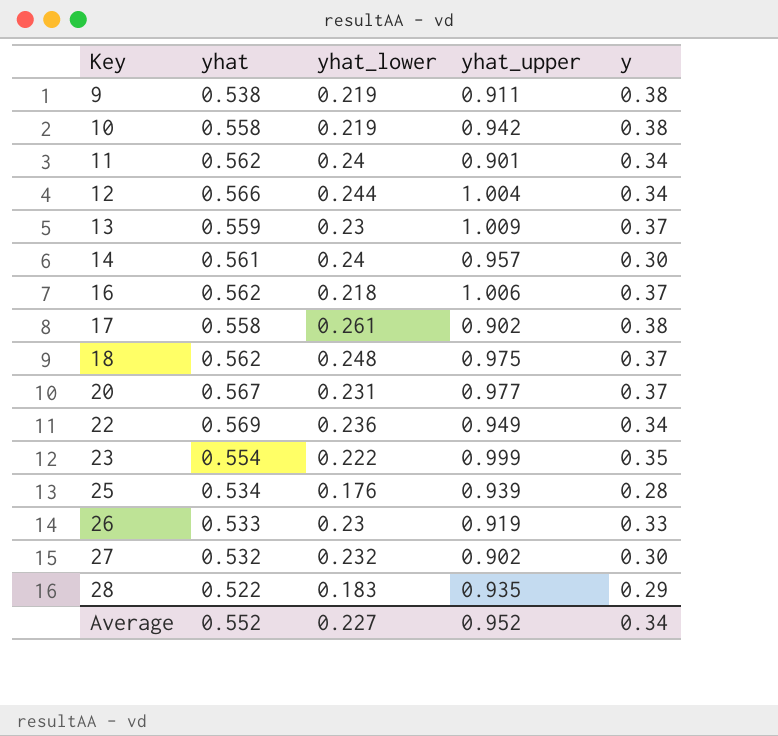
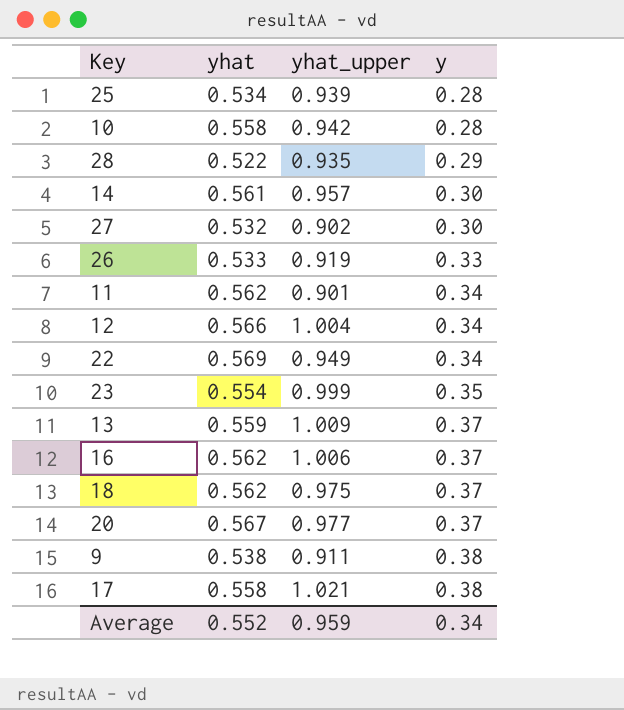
row order: Key ascending -> y ascending
column yhat_lower | position: 3 -> none
10 | y: 0.38 -> 0.28
17 | yhat_upper: 0.902 -> 1.021
Average | yhat_upper: 0.952 -> 0.959

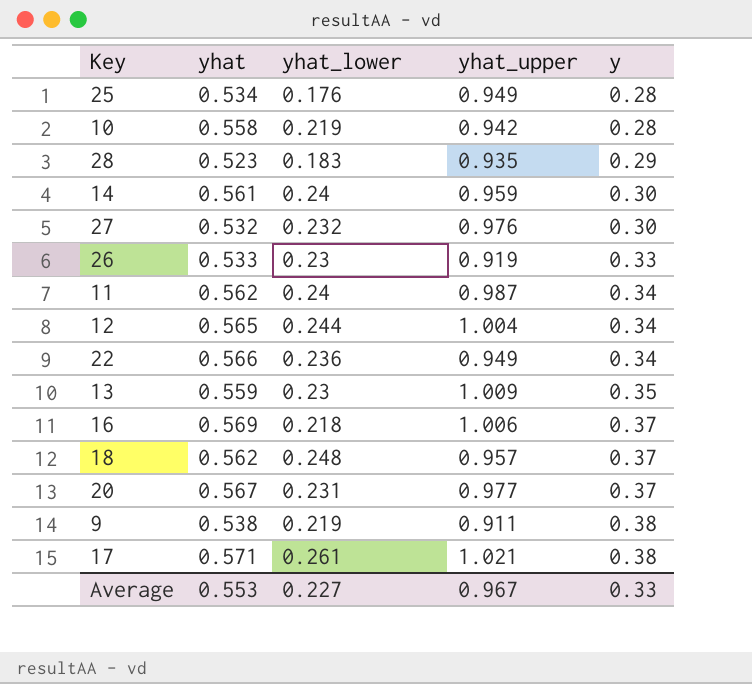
column yhat_lower | position: none -> 3
row 23: 0.554 | 0.999 | 0.35 -> none
25 | yhat_upper: 0.939 -> 0.949
28 | yhat: 0.522 -> 0.523
14 | yhat_upper: 0.957 -> 0.959
27 | yhat_upper: 0.902 -> 0.976
11 | yhat_upper: 0.901 -> 0.987
12 | yhat: 0.566 -> 0.565
22 | yhat: 0.569 -> 0.566
13 | y: 0.37 -> 0.35
16 | yhat: 0.562 -> 0.569
18 | yhat_upper: 0.975 -> 0.957
17 | yhat: 0.558 -> 0.571
Average | yhat: 0.552 -> 0.553
Average | yhat_upper: 0.959 -> 0.967
Average | y: 0.34 -> 0.33

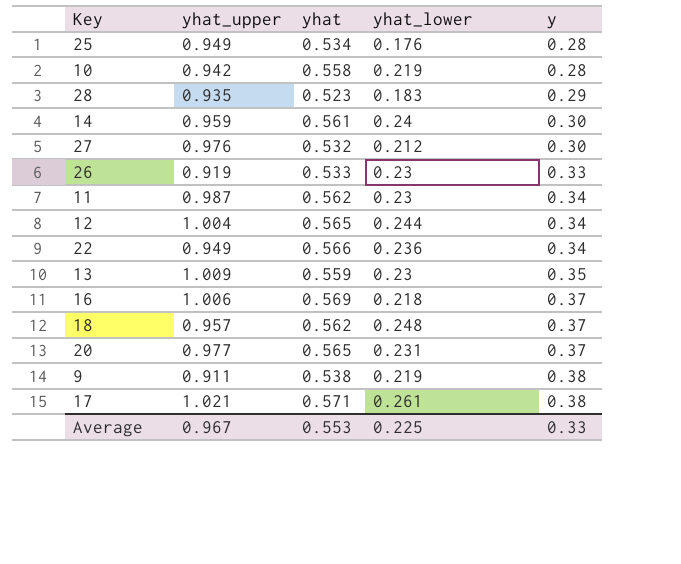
column yhat_upper | position: 4 -> 2
27 | yhat_lower: 0.232 -> 0.212
11 | yhat_lower: 0.24 -> 0.23
20 | yhat: 0.567 -> 0.565
Average | yhat_lower: 0.227 -> 0.225

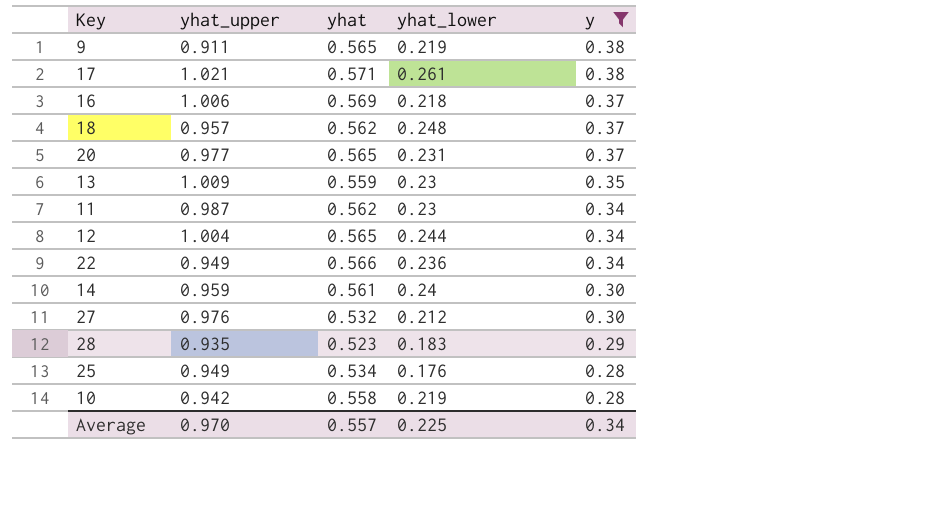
filter: none -> y != 0.33
row order: y ascending -> y descending
9 | yhat: 0.538 -> 0.565
Average | yhat_upper: 0.967 -> 0.970
Average | yhat: 0.553 -> 0.557
Average | y: 0.33 -> 0.34

